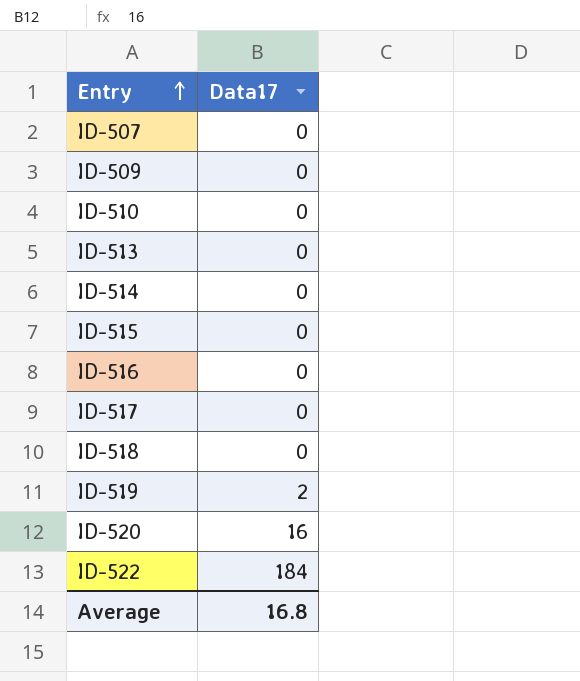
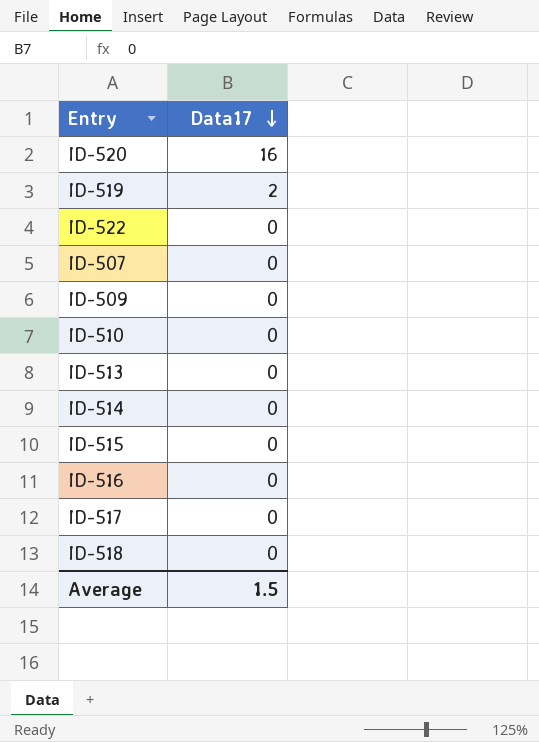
row order: Entry ascending -> Data17 descending
ID-522 | Data17: 184 -> 0
Average | Data17: 16.8 -> 1.5

